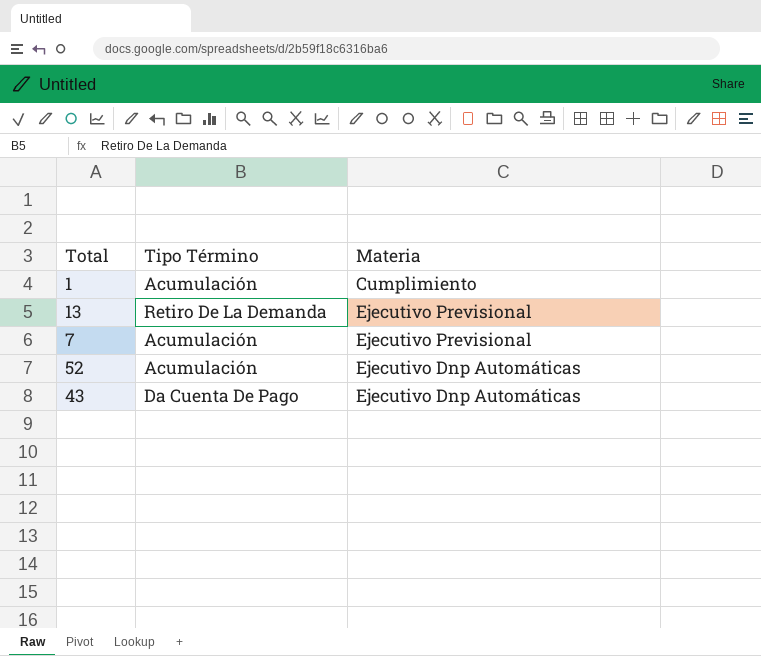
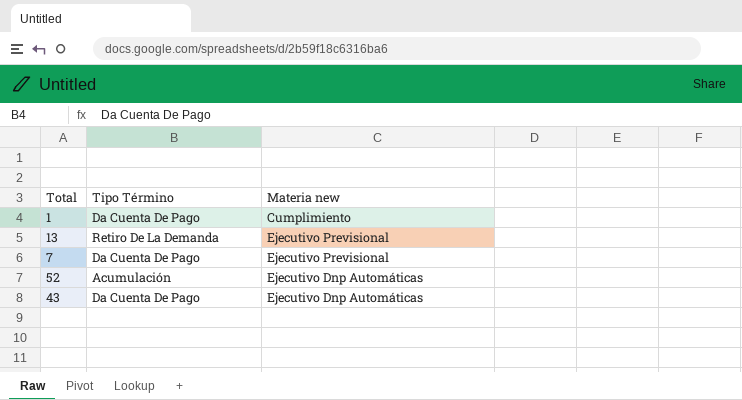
column name: Materia -> Materia new
1 | Tipo Término: Acumulación -> Da Cuenta De Pago
7 | Tipo Término: Acumulación -> Da Cuenta De Pago

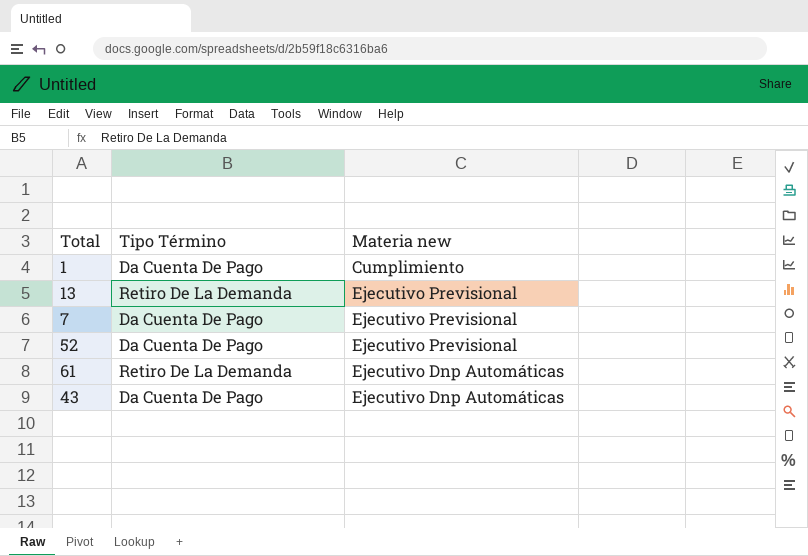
52 | Tipo Término: Acumulación -> Da Cuenta De Pago
52 | Materia new: Ejecutivo Dnp Automáticas -> Ejecutivo Previsional
row 61: none -> Retiro De La Demanda | Ejecutivo Dnp Automáticas

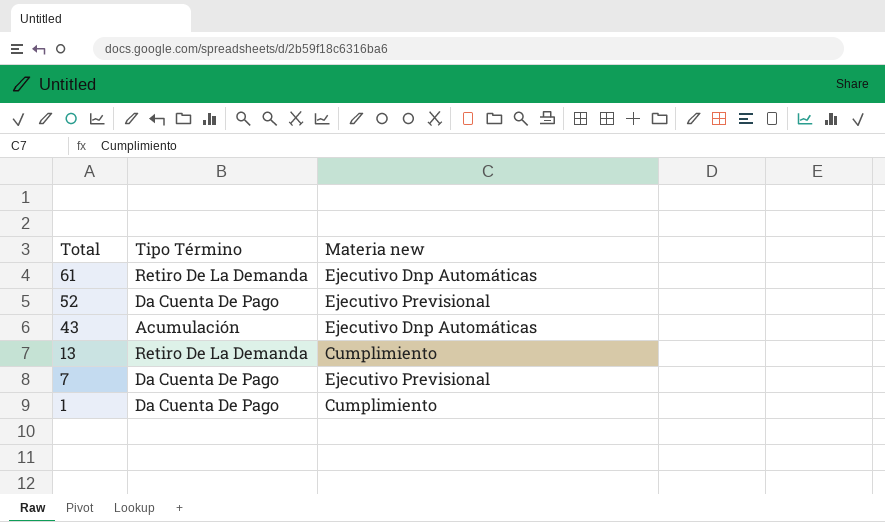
row order: none -> Total descending
43 | Tipo Término: Da Cuenta De Pago -> Acumulación
13 | Materia new: Ejecutivo Previsional -> Cumplimiento

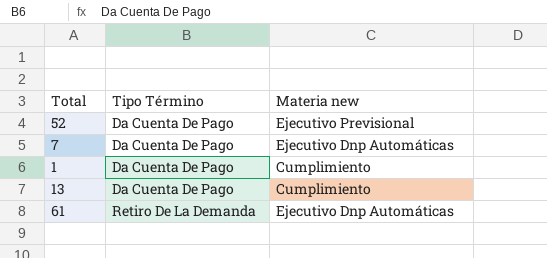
row order: Total descending -> Tipo Término ascending
row 43: Acumulación | Ejecutivo Dnp Automáticas -> none
7 | Materia new: Ejecutivo Previsional -> Ejecutivo Dnp Automáticas
13 | Tipo Término: Retiro De La Demanda -> Da Cuenta De Pago

